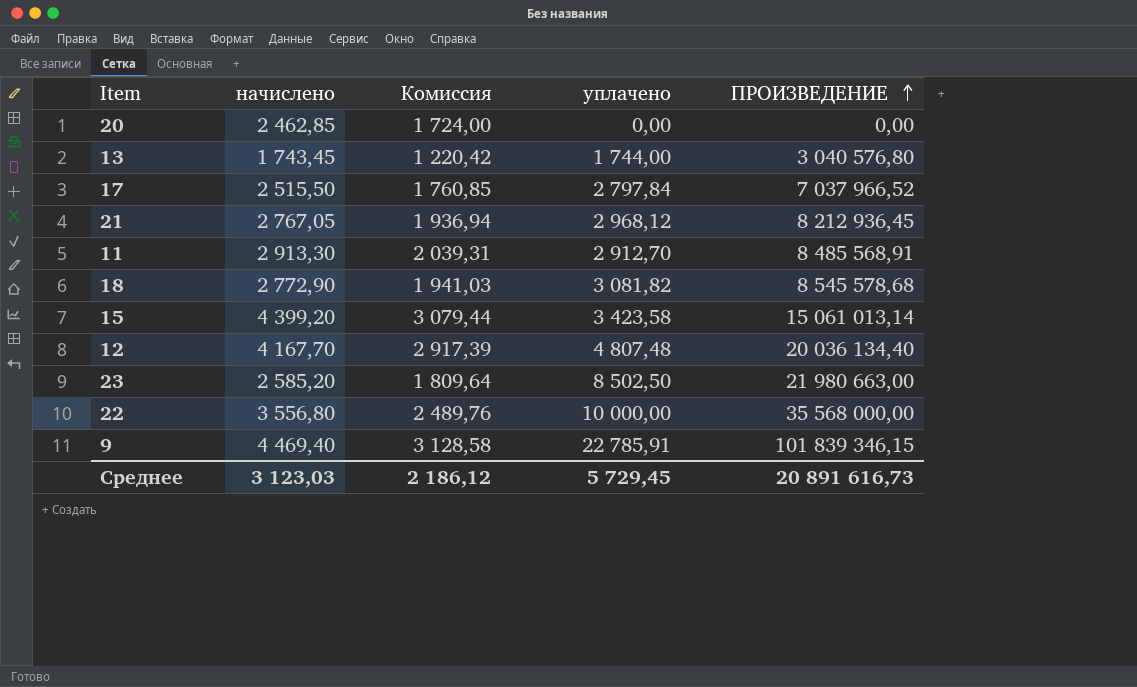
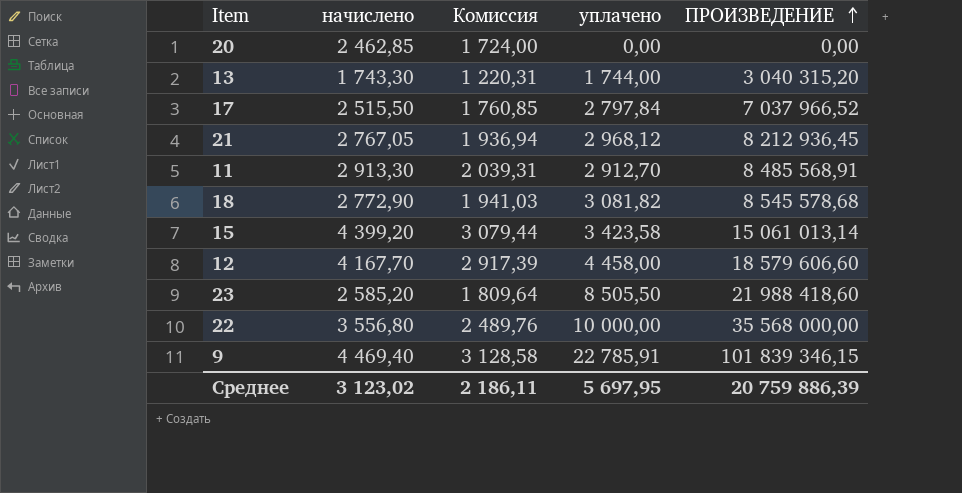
13 | начислено: 1 743,45 -> 1 743,30
13 | Комиссия: 1 220,42 -> 1 220,31
13 | ПРОИЗВЕДЕНИЕ: 3 040 576,80 -> 3 040 315,20
12 | уплачено: 4 807,48 -> 4 458,00
12 | ПРОИЗВЕДЕНИЕ: 20 036 134,40 -> 18 579 606,60
23 | уплачено: 8 502,50 -> 8 505,50
23 | ПРОИЗВЕДЕНИЕ: 21 980 663,00 -> 21 988 418,60
Среднее | начислено: 3 123,03 -> 3 123,02
Среднее | Комиссия: 2 186,12 -> 2 186,11
Среднее | уплачено: 5 729,45 -> 5 697,95
Среднее | ПРОИЗВЕДЕНИЕ: 20 891 616,73 -> 20 759 886,39

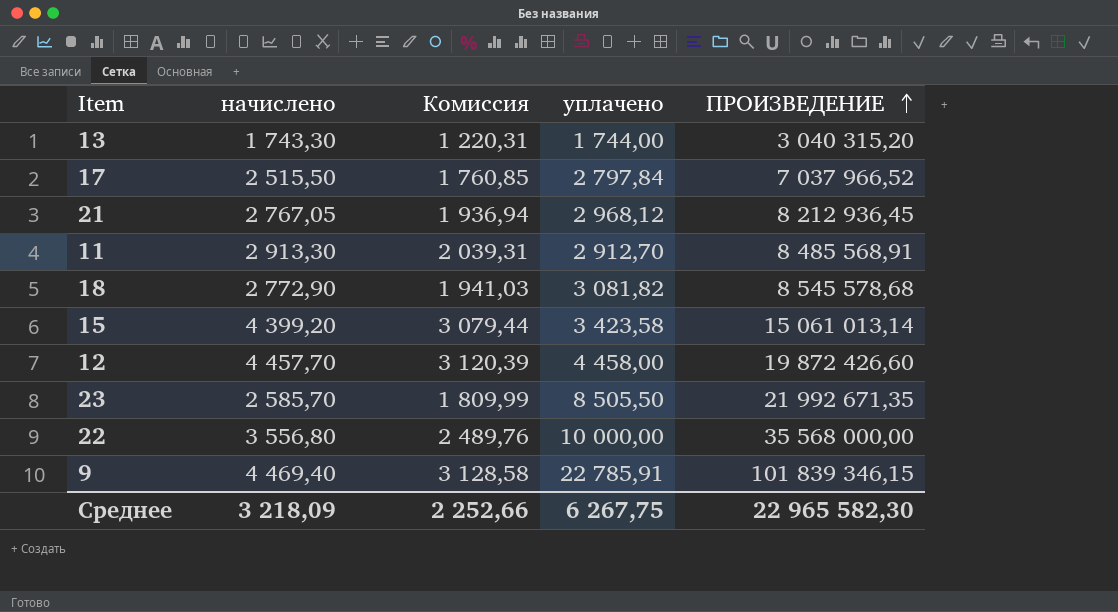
row 20: 2 462,85 | 1 724,00 | 0,00 | 0,00 -> none
12 | начислено: 4 167,70 -> 4 457,70
12 | Комиссия: 2 917,39 -> 3 120,39
12 | ПРОИЗВЕДЕНИЕ: 18 579 606,60 -> 19 872 426,60
23 | начислено: 2 585,20 -> 2 585,70
23 | Комиссия: 1 809,64 -> 1 809,99
23 | ПРОИЗВЕДЕНИЕ: 21 988 418,60 -> 21 992 671,35
Среднее | начислено: 3 123,02 -> 3 218,09
Среднее | Комиссия: 2 186,11 -> 2 252,66
Среднее | уплачено: 5 697,95 -> 6 267,75
Среднее | ПРОИЗВЕДЕНИЕ: 20 759 886,39 -> 22 965 582,30

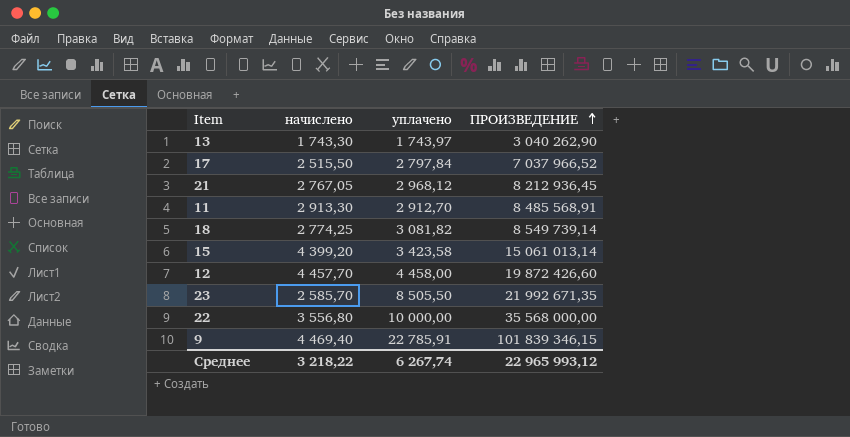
column Комиссия | formula: [начислено] * 0,7 -> none
13 | уплачено: 1 744,00 -> 1 743,97
13 | ПРОИЗВЕДЕНИЕ: 3 040 315,20 -> 3 040 262,90
18 | начислено: 2 772,90 -> 2 774,25
18 | ПРОИЗВЕДЕНИЕ: 8 545 578,68 -> 8 549 739,14
Среднее | начислено: 3 218,09 -> 3 218,22
Среднее | уплачено: 6 267,75 -> 6 267,74
Среднее | ПРОИЗВЕДЕНИЕ: 22 965 582,30 -> 22 965 993,12

